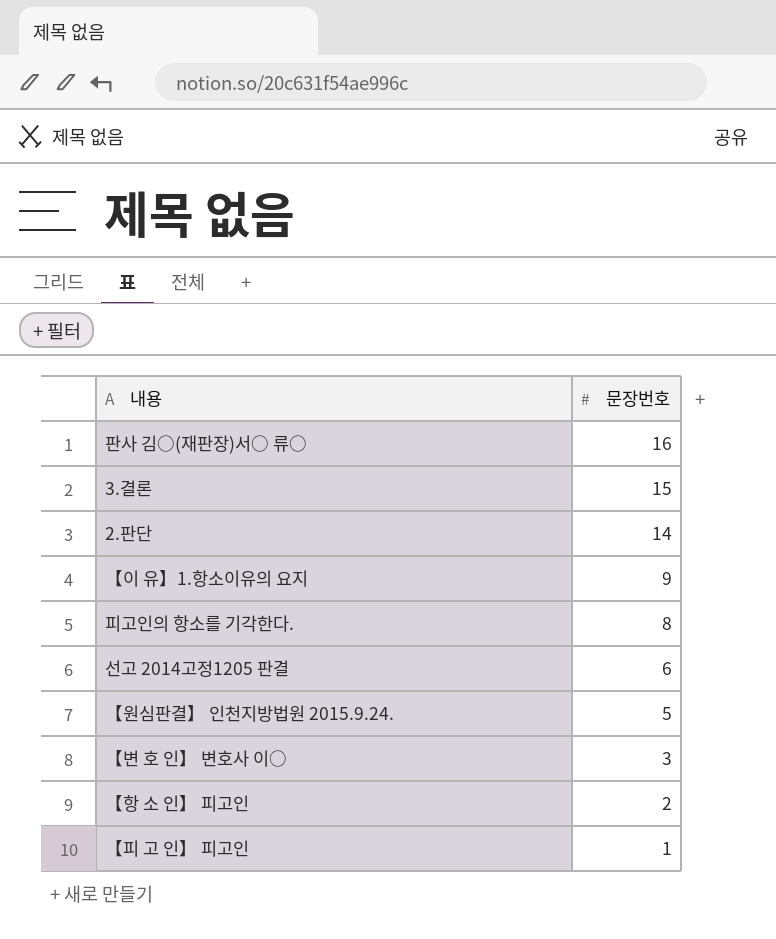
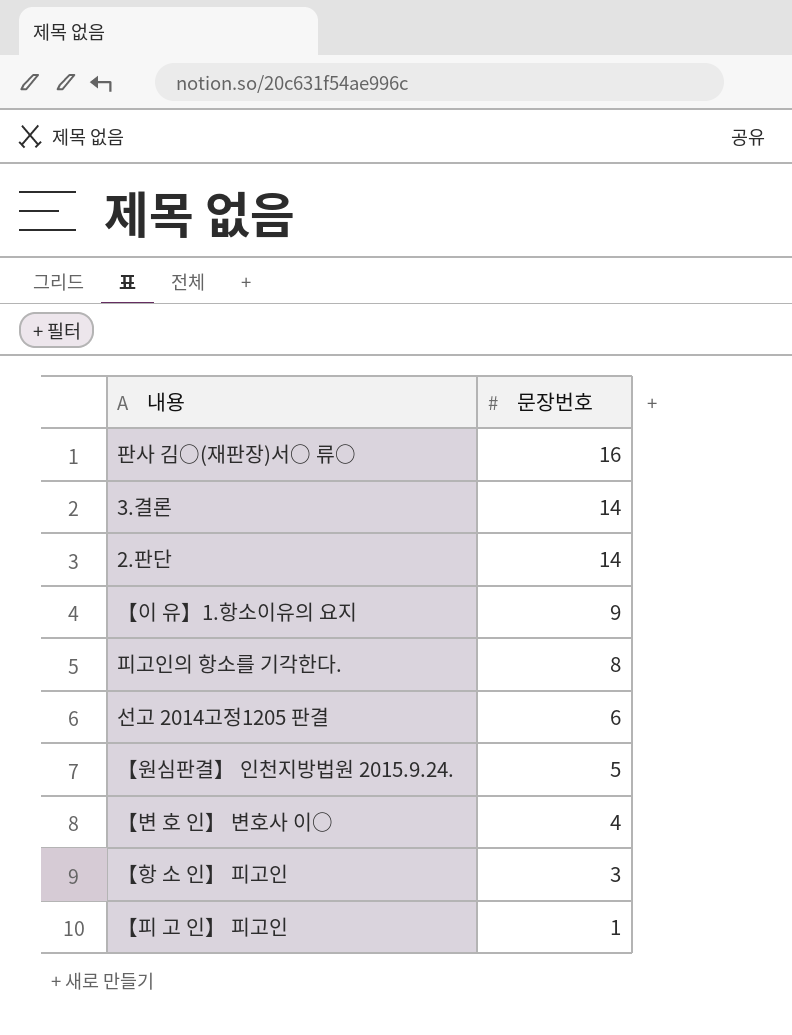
3.결론 | 문장번호: 15 -> 14
【변 호 인】 변호사 이○ | 문장번호: 3 -> 4
【항 소 인】 피고인 | 문장번호: 2 -> 3

